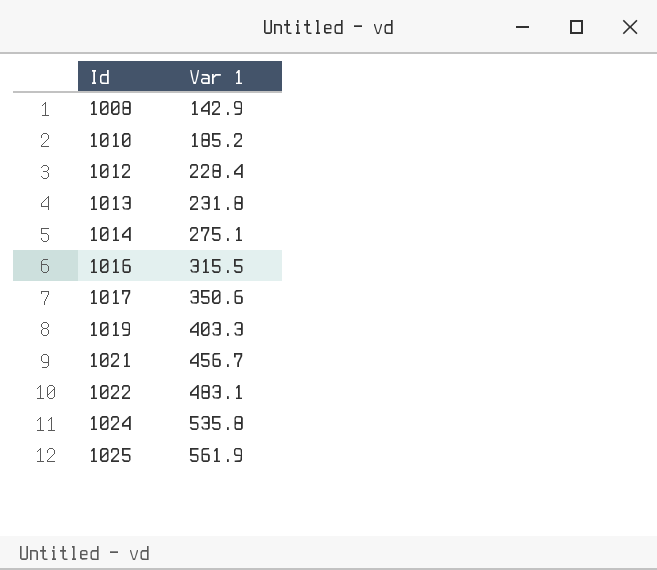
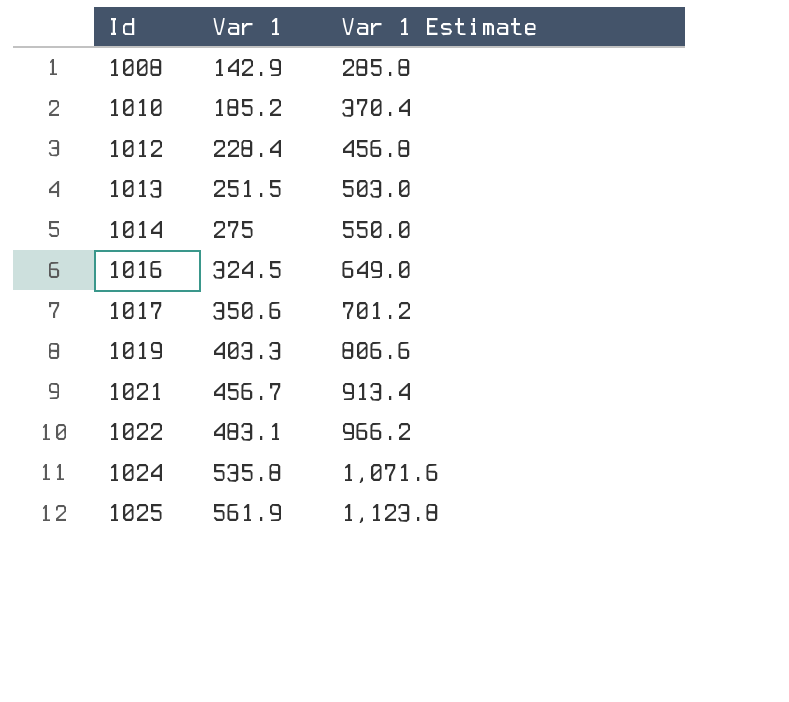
column Var 1 Estimate | formula: none -> [Var 1] * 2
1013 | Var 1: 231.8 -> 251.5
1014 | Var 1: 275.1 -> 275
1016 | Var 1: 315.5 -> 324.5

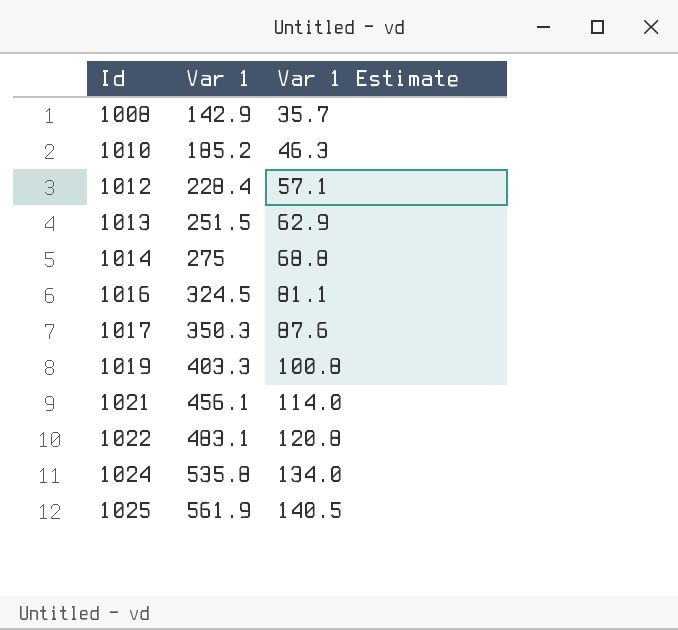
column Var 1 Estimate | formula: [Var 1] * 2 -> [Var 1] * 0.25
1017 | Var 1: 350.6 -> 350.3
1021 | Var 1: 456.7 -> 456.1

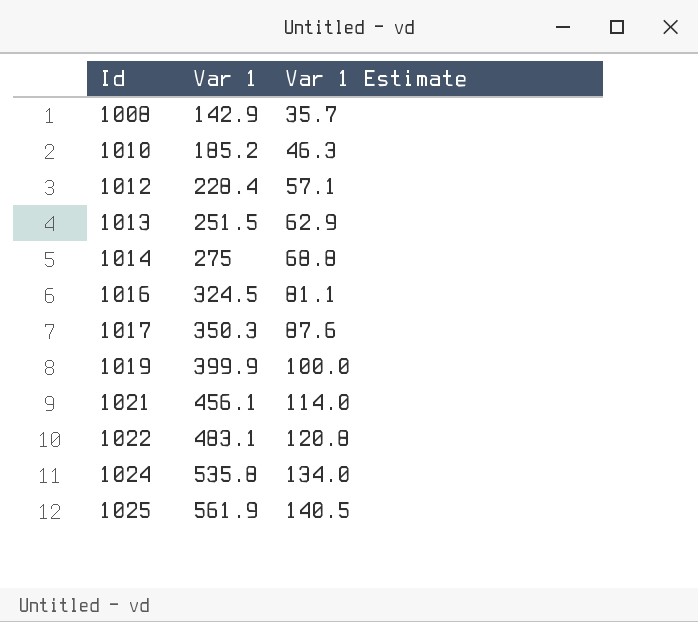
1019 | Var 1: 403.3 -> 399.9
1019 | Var 1 Estimate: 100.8 -> 100.0

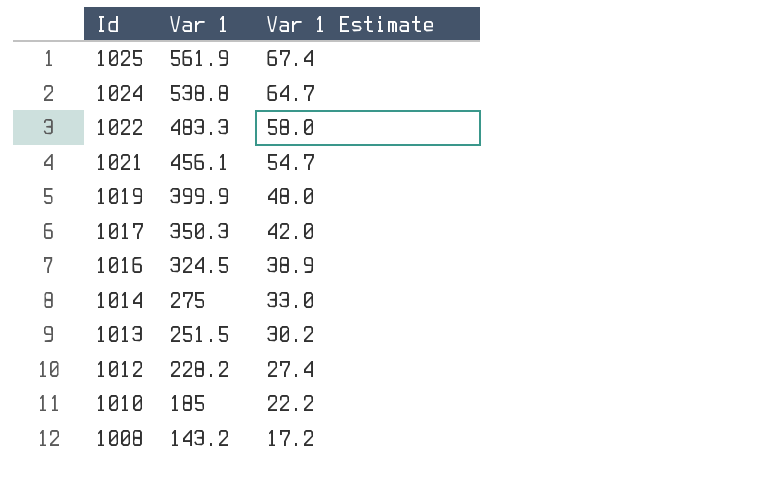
row order: Id ascending -> Id descending
column Var 1 Estimate | formula: [Var 1] * 0.25 -> [Var 1] * 0.12
1024 | Var 1: 535.8 -> 538.8
1022 | Var 1: 483.1 -> 483.3
1012 | Var 1: 228.4 -> 228.2
1010 | Var 1: 185.2 -> 185
1008 | Var 1: 142.9 -> 143.2

